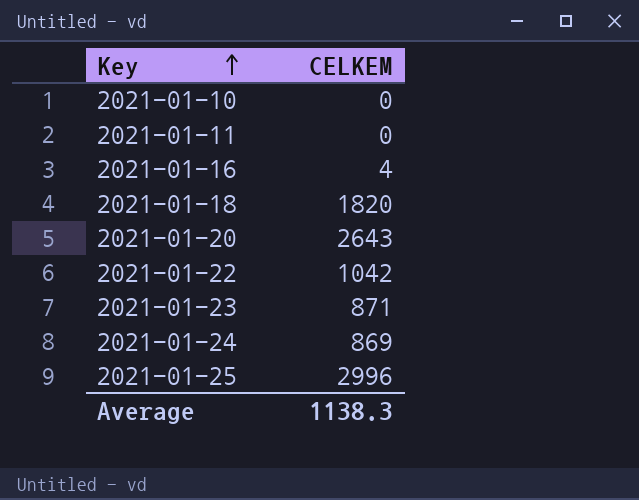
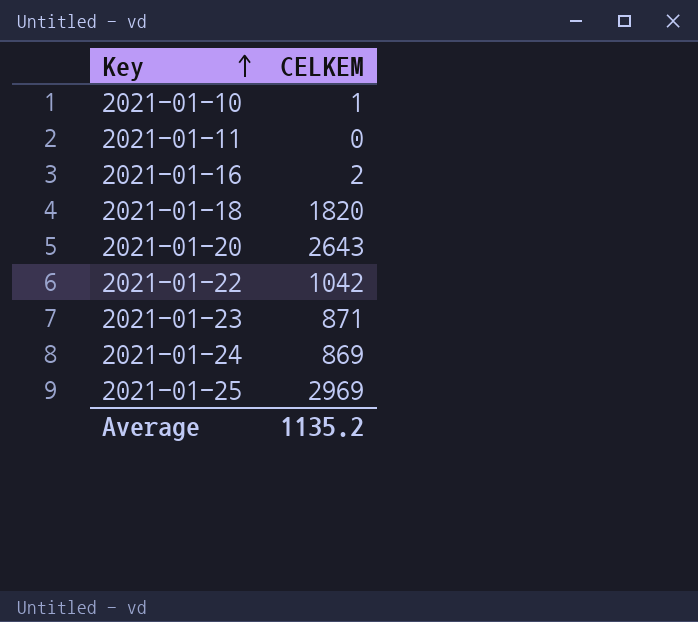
2021-01-10 | CELKEM: 0 -> 1
2021-01-16 | CELKEM: 4 -> 2
2021-01-25 | CELKEM: 2996 -> 2969
Average | CELKEM: 1138.3 -> 1135.2

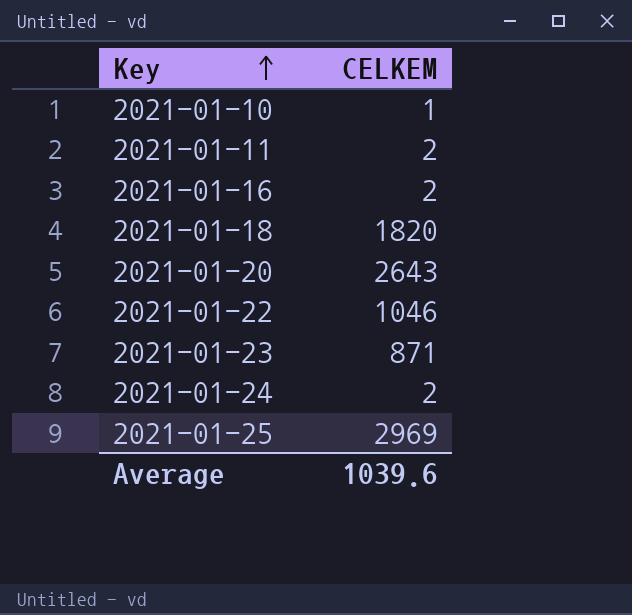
2021-01-11 | CELKEM: 0 -> 2
2021-01-22 | CELKEM: 1042 -> 1046
2021-01-24 | CELKEM: 869 -> 2
Average | CELKEM: 1135.2 -> 1039.6

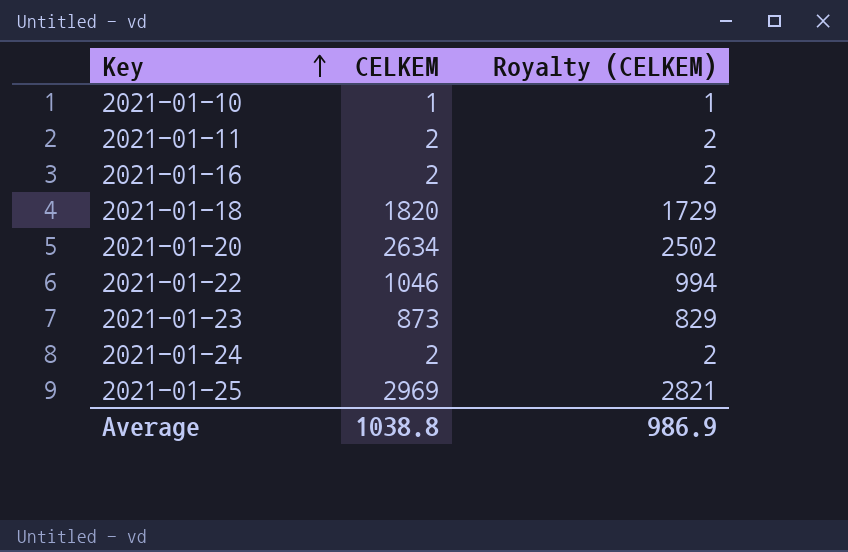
column Royalty (CELKEM) | formula: none -> [CELKEM] * 0.95
2021-01-20 | CELKEM: 2643 -> 2634
2021-01-23 | CELKEM: 871 -> 873
Average | CELKEM: 1039.6 -> 1038.8

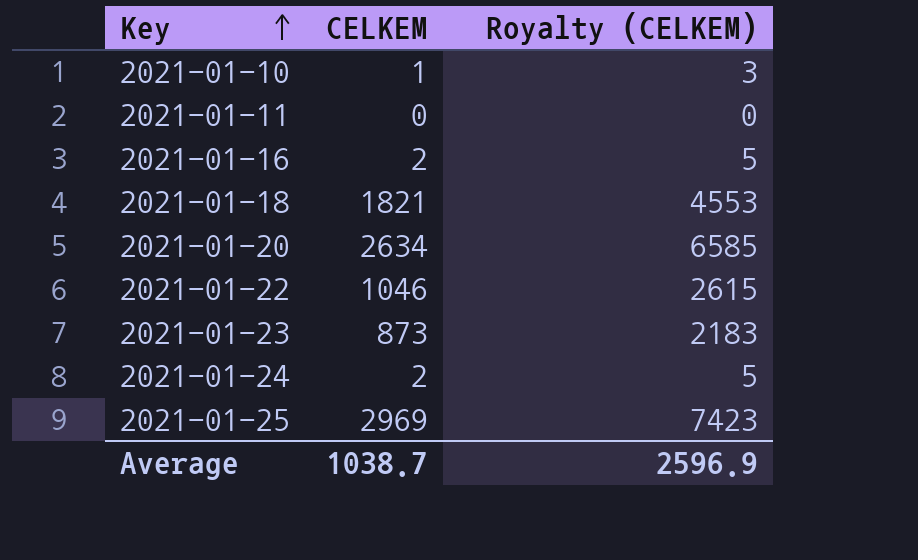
column Royalty (CELKEM) | formula: [CELKEM] * 0.95 -> [CELKEM] * 2.5
2021-01-11 | CELKEM: 2 -> 0
2021-01-18 | CELKEM: 1820 -> 1821
Average | CELKEM: 1038.8 -> 1038.7
Average | Royalty (CELKEM): 986.9 -> 2596.9

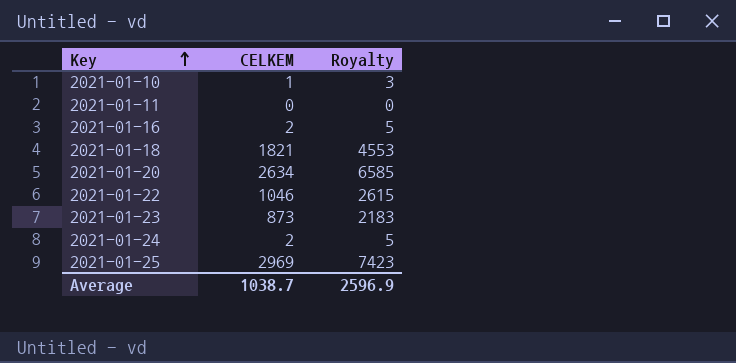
column name: Royalty (CELKEM) -> Royalty

